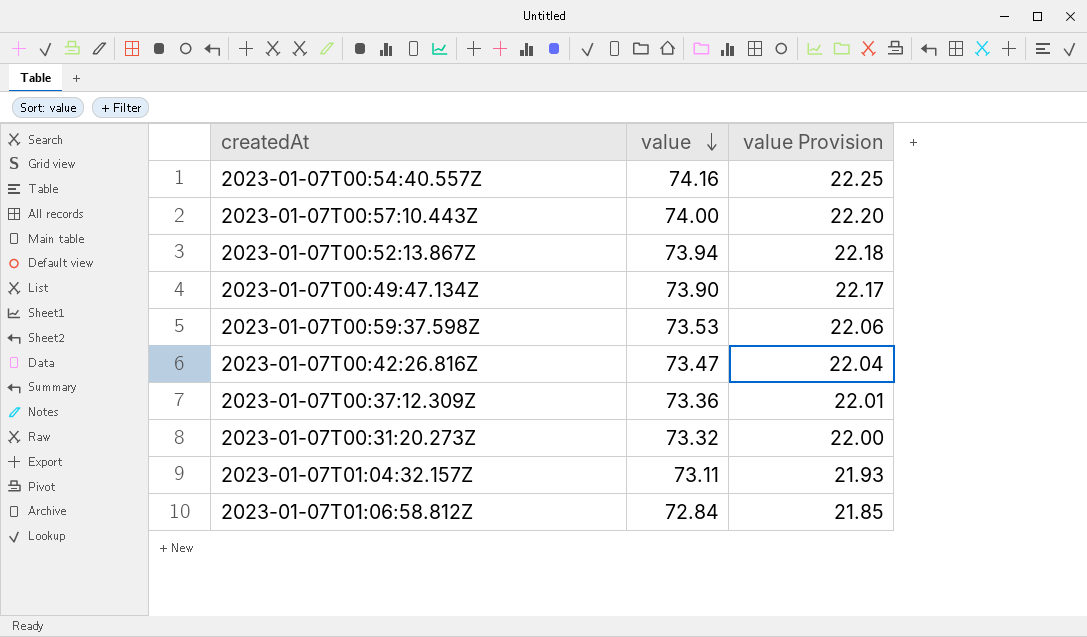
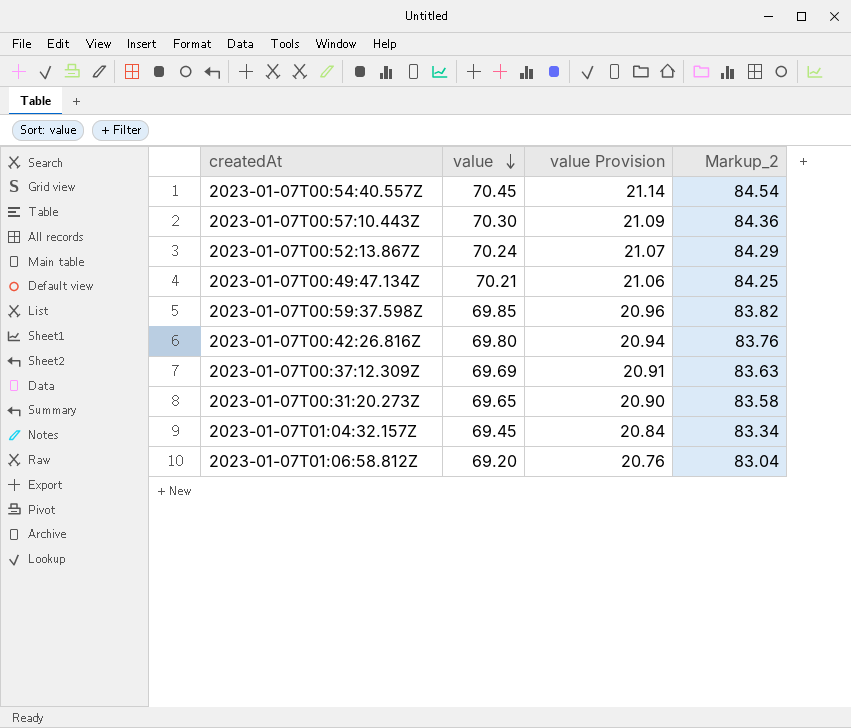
column Markup_2 | formula: none -> [value] * 1.2
2023-01-07T00:54:40.557Z | value: 74.16 -> 70.45
2023-01-07T00:54:40.557Z | value Provision: 22.25 -> 21.14
2023-01-07T00:57:10.443Z | value: 74.00 -> 70.30
2023-01-07T00:57:10.443Z | value Provision: 22.20 -> 21.09
2023-01-07T00:52:13.867Z | value: 73.94 -> 70.24
2023-01-07T00:52:13.867Z | value Provision: 22.18 -> 21.07
2023-01-07T00:49:47.134Z | value: 73.90 -> 70.21
2023-01-07T00:49:47.134Z | value Provision: 22.17 -> 21.06
2023-01-07T00:59:37.598Z | value: 73.53 -> 69.85
2023-01-07T00:59:37.598Z | value Provision: 22.06 -> 20.96
2023-01-07T00:42:26.816Z | value: 73.47 -> 69.80
2023-01-07T00:42:26.816Z | value Provision: 22.04 -> 20.94
2023-01-07T00:37:12.309Z | value: 73.36 -> 69.69
2023-01-07T00:37:12.309Z | value Provision: 22.01 -> 20.91
2023-01-07T00:31:20.273Z | value: 73.32 -> 69.65
2023-01-07T00:31:20.273Z | value Provision: 22.00 -> 20.90
2023-01-07T01:04:32.157Z | value: 73.11 -> 69.45
2023-01-07T01:04:32.157Z | value Provision: 21.93 -> 20.84
2023-01-07T01:06:58.812Z | value: 72.84 -> 69.20
2023-01-07T01:06:58.812Z | value Provision: 21.85 -> 20.76

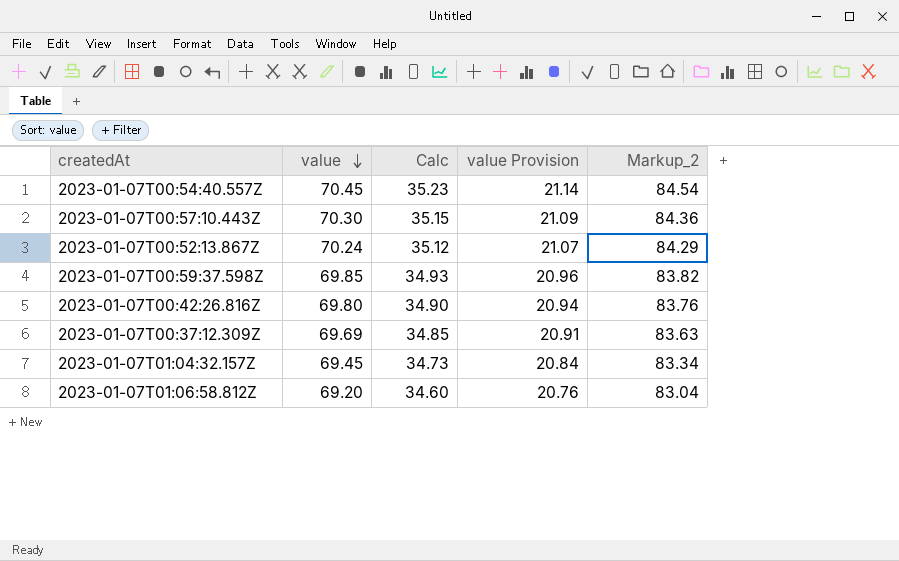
column Calc | formula: none -> [value] * 0.5
row 2023-01-07T00:49:47.134Z: 70.21 | 21.06 | 84.25 -> none
row 2023-01-07T00:31:20.273Z: 69.65 | 20.90 | 83.58 -> none

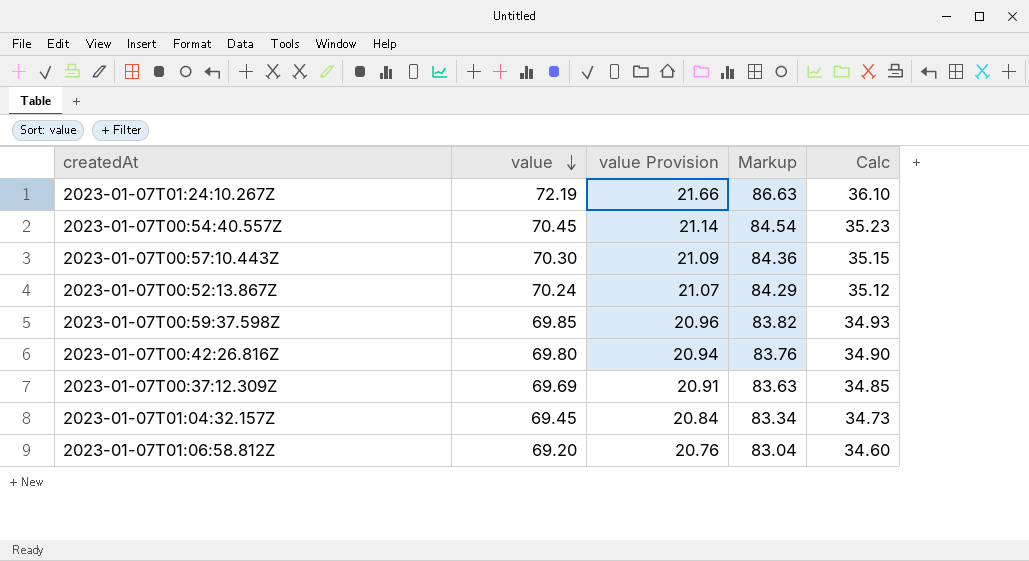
column name: Markup_2 -> Markup
column Calc | position: 3 -> 5
row 2023-01-07T01:24:10.267Z: none -> 72.19 | 21.66 | 86.63 | 36.10

